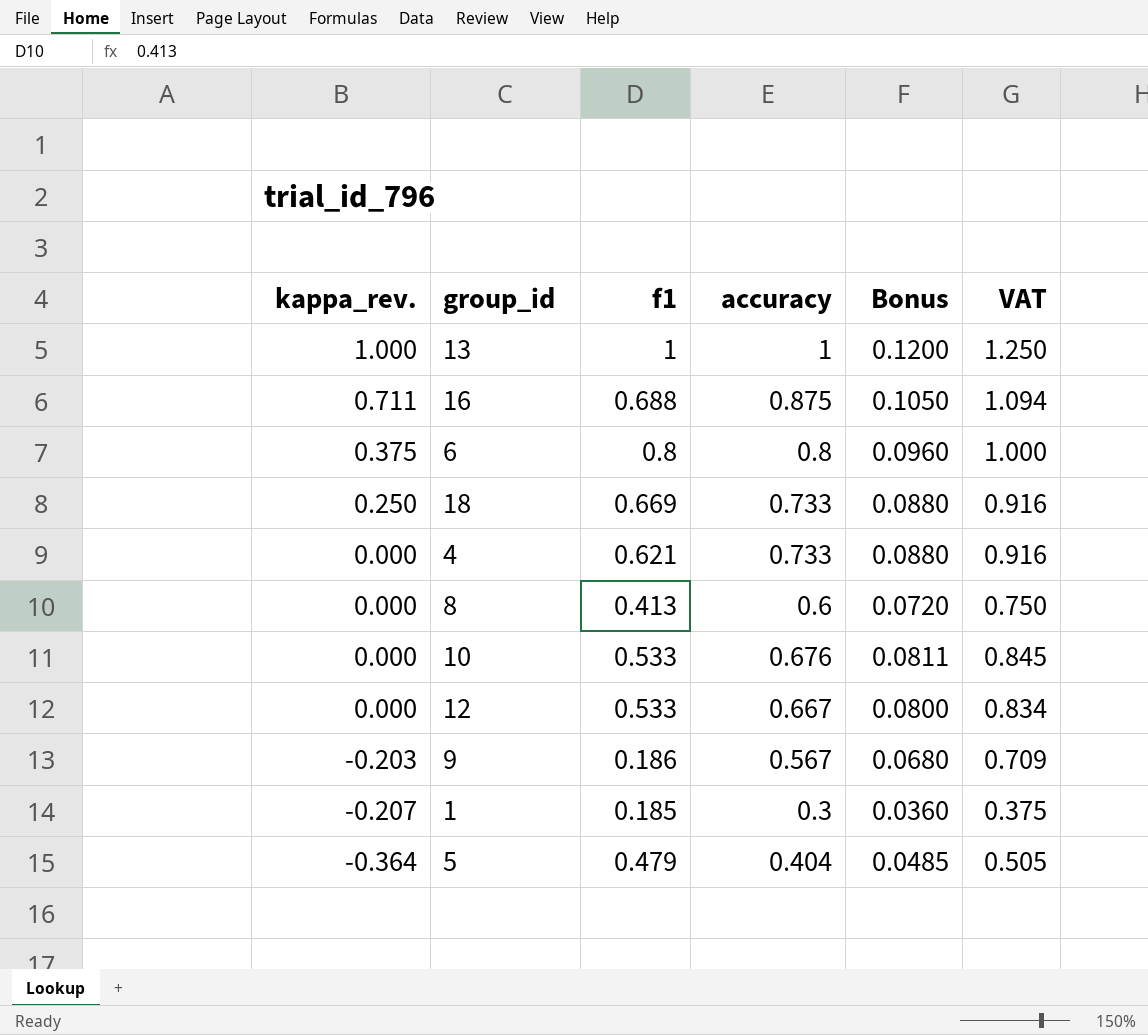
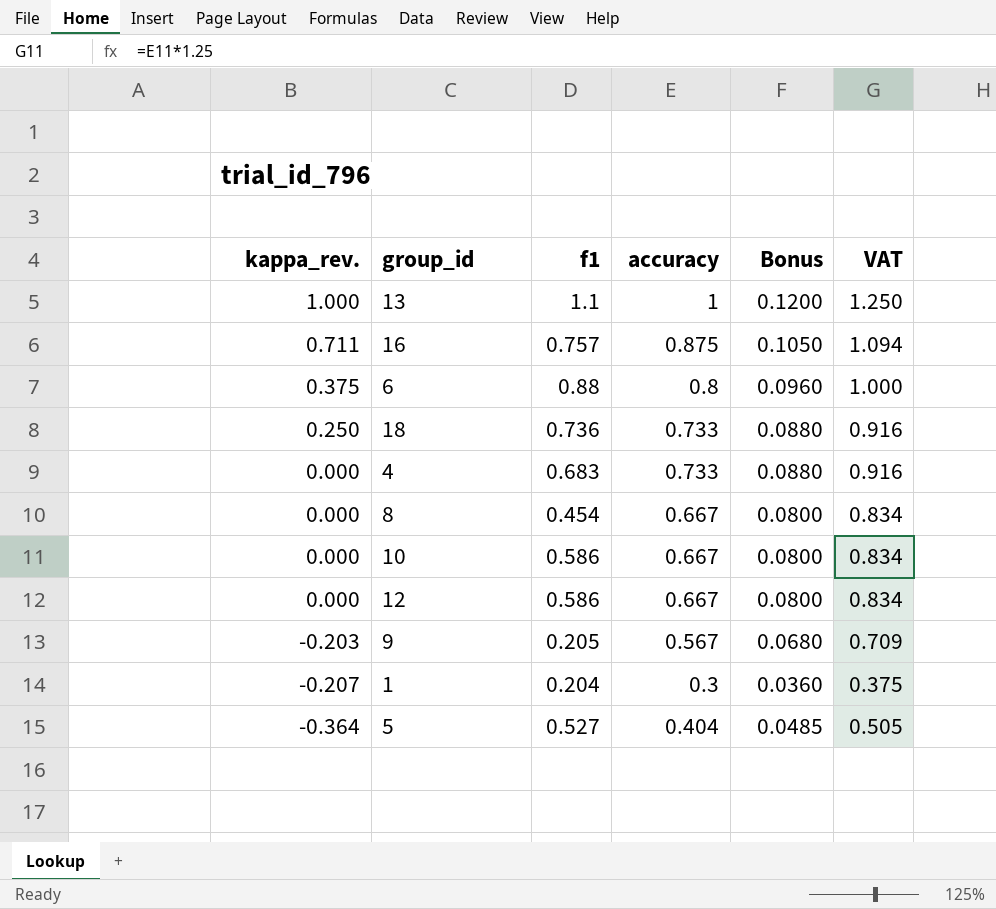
13 | f1: 1 -> 1.1
16 | f1: 0.688 -> 0.757
6 | f1: 0.8 -> 0.88
18 | f1: 0.669 -> 0.736
4 | f1: 0.621 -> 0.683
8 | f1: 0.413 -> 0.454
8 | accuracy: 0.6 -> 0.667
8 | Bonus: 0.0720 -> 0.0800
8 | VAT: 0.750 -> 0.834
10 | f1: 0.533 -> 0.586
10 | accuracy: 0.676 -> 0.667
10 | Bonus: 0.0811 -> 0.0800
10 | VAT: 0.845 -> 0.834
12 | f1: 0.533 -> 0.586
9 | f1: 0.186 -> 0.205
1 | f1: 0.185 -> 0.204
5 | f1: 0.479 -> 0.527

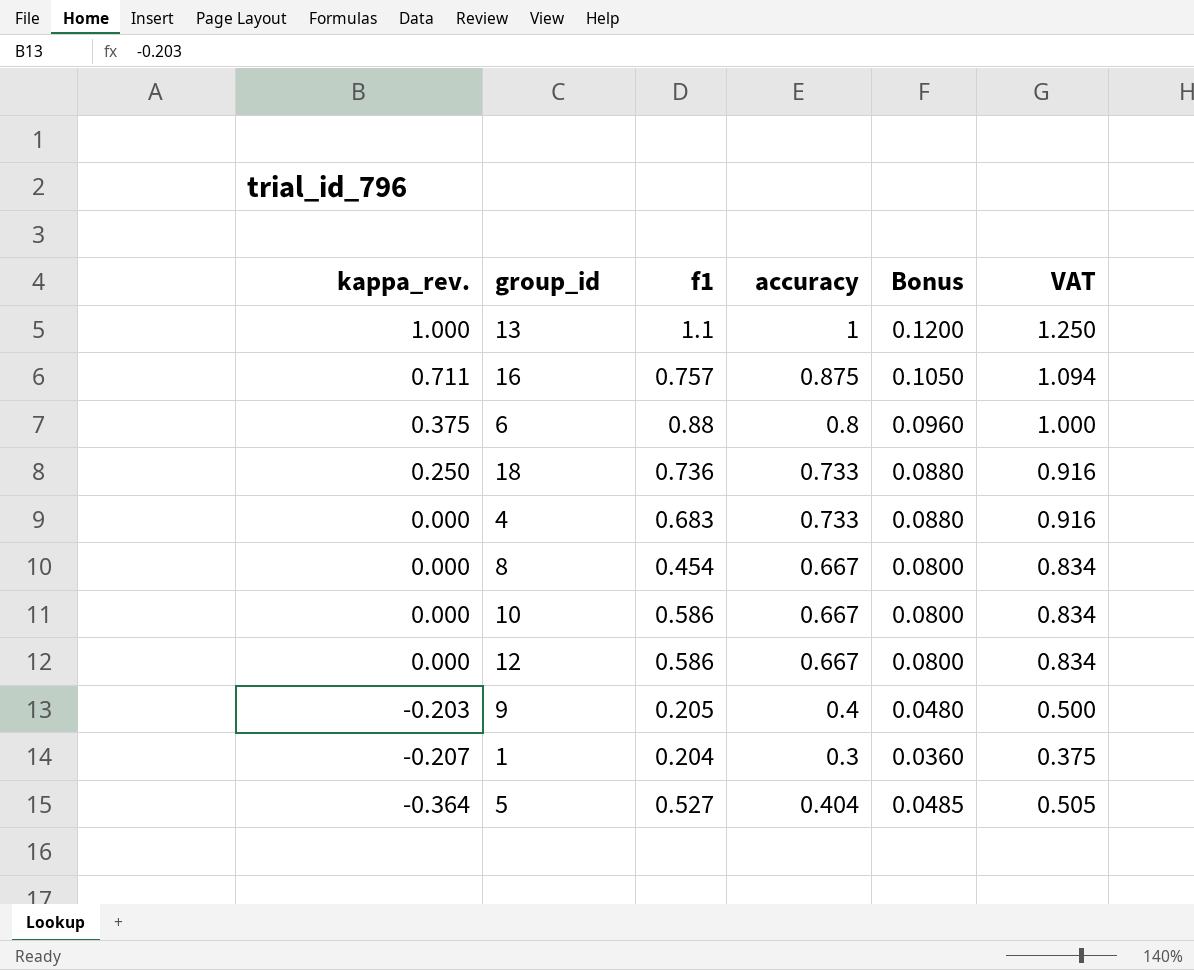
9 | accuracy: 0.567 -> 0.4
9 | Bonus: 0.0680 -> 0.0480
9 | VAT: 0.709 -> 0.500

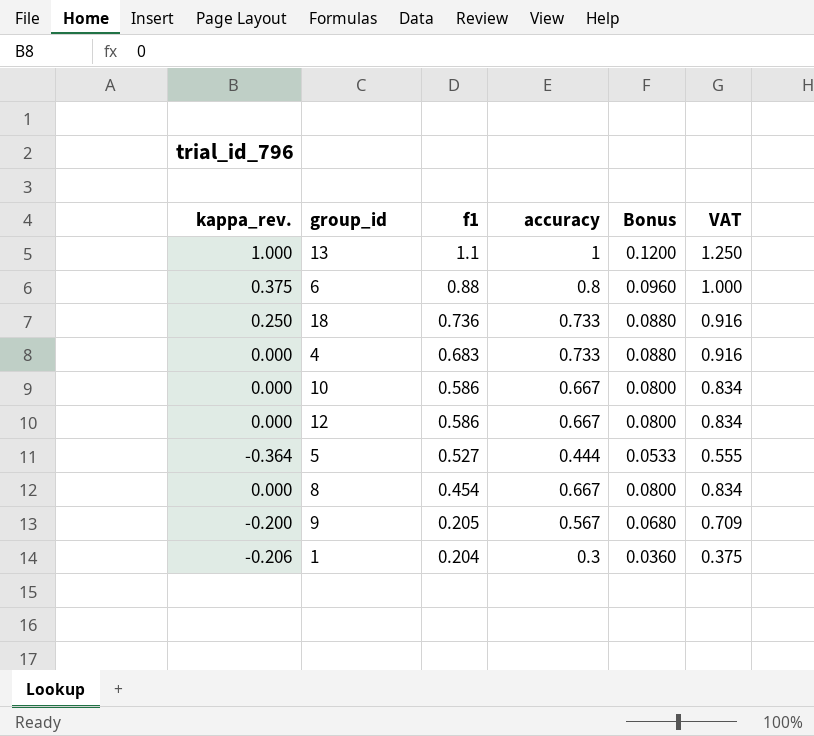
row order: kappa_rev. descending -> f1 descending
row 16: 0.711 | 0.757 | 0.875 | 0.1050 | 1.094 -> none
5 | accuracy: 0.404 -> 0.444
5 | Bonus: 0.0485 -> 0.0533
5 | VAT: 0.505 -> 0.555
9 | kappa_rev.: -0.203 -> -0.200
9 | accuracy: 0.4 -> 0.567
9 | Bonus: 0.0480 -> 0.0680
9 | VAT: 0.500 -> 0.709
1 | kappa_rev.: -0.207 -> -0.206

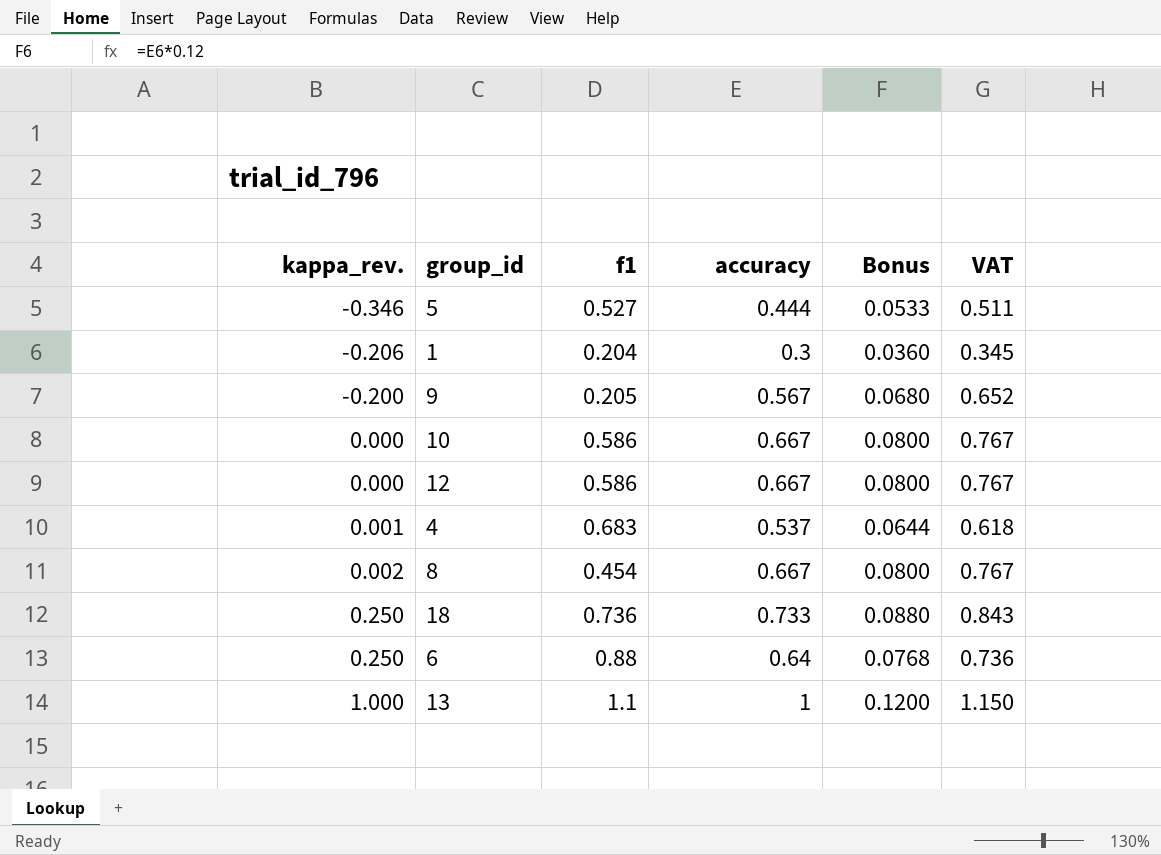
row order: f1 descending -> kappa_rev. ascending
column VAT | formula: [accuracy] * 1.25 -> [accuracy] * 1.15
5 | kappa_rev.: -0.364 -> -0.346
4 | kappa_rev.: 0.000 -> 0.001
4 | accuracy: 0.733 -> 0.537
4 | Bonus: 0.0880 -> 0.0644
8 | kappa_rev.: 0.000 -> 0.002
6 | kappa_rev.: 0.375 -> 0.250
6 | accuracy: 0.8 -> 0.64
6 | Bonus: 0.0960 -> 0.0768

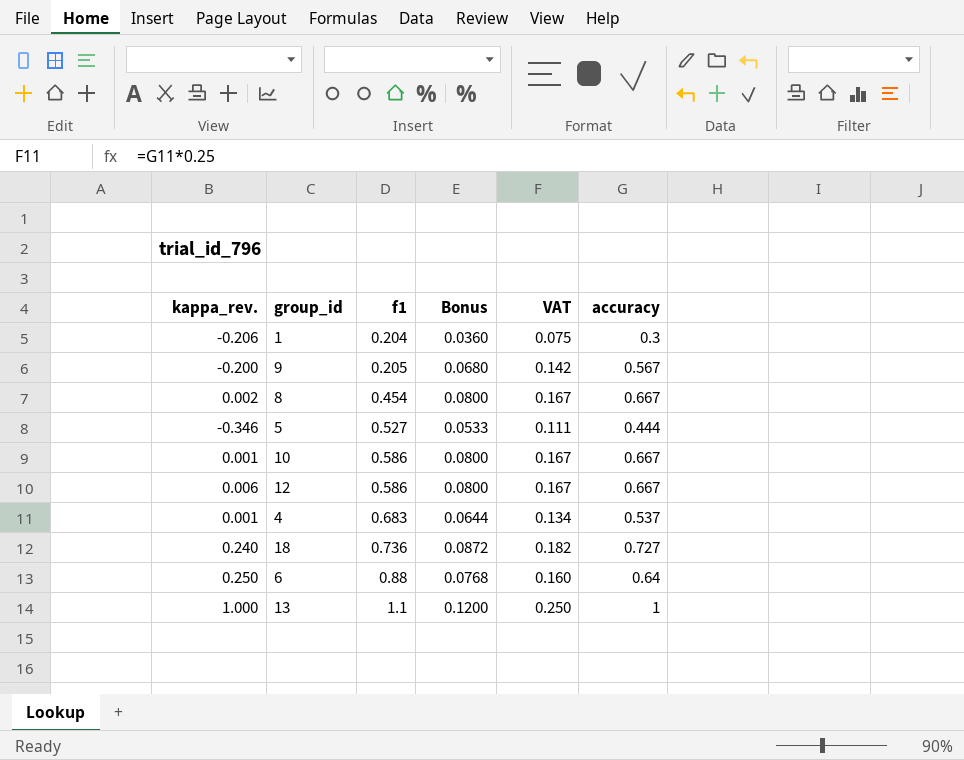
row order: kappa_rev. ascending -> f1 ascending
column VAT | formula: [accuracy] * 1.15 -> [accuracy] * 0.25
column accuracy | position: 4 -> 6
10 | kappa_rev.: 0.000 -> 0.001
12 | kappa_rev.: 0.000 -> 0.006
18 | kappa_rev.: 0.250 -> 0.240
18 | Bonus: 0.0880 -> 0.0872
18 | accuracy: 0.733 -> 0.727

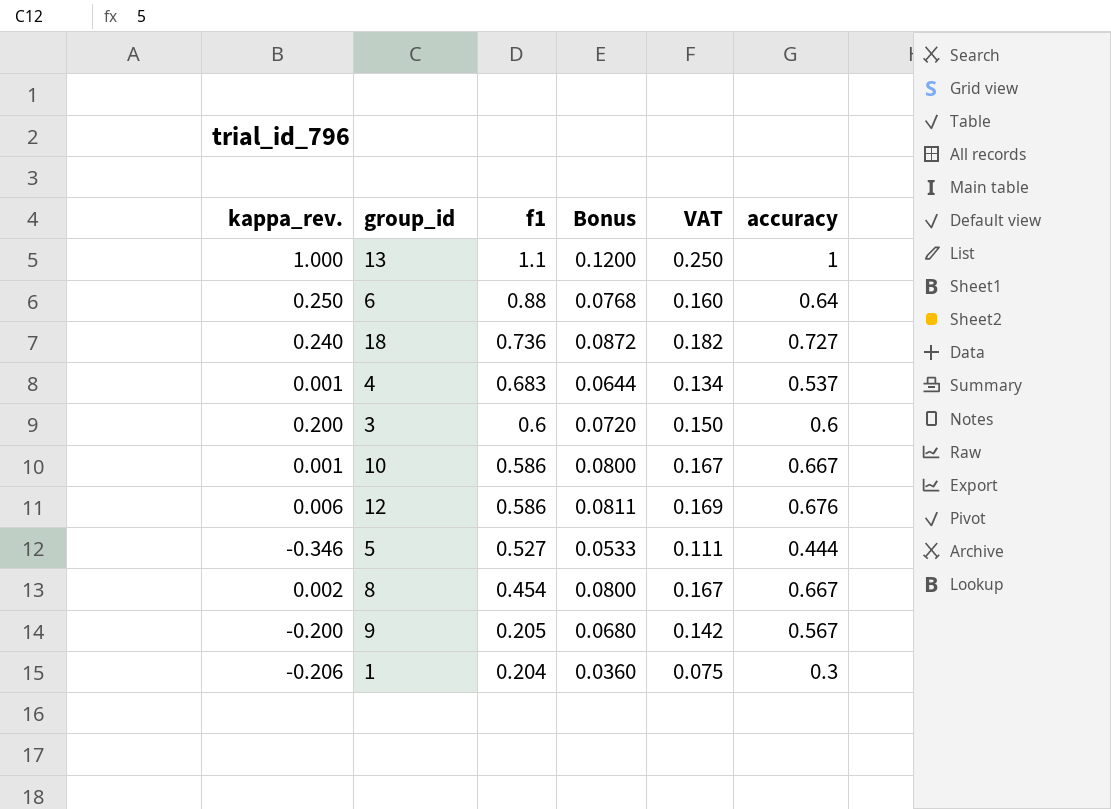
row order: f1 ascending -> f1 descending
row 3: none -> 0.200 | 0.6 | 0.0720 | 0.150 | 0.6
12 | Bonus: 0.0800 -> 0.0811
12 | VAT: 0.167 -> 0.169
12 | accuracy: 0.667 -> 0.676

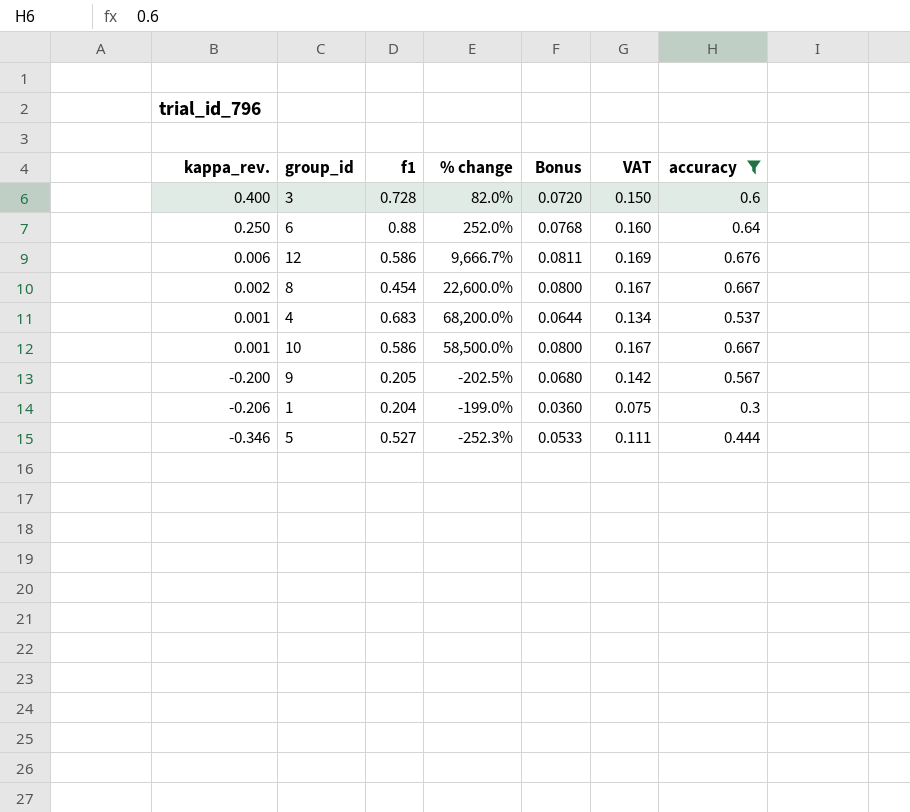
filter: none -> accuracy <= 0.676
row order: f1 descending -> kappa_rev. descending
column % change | formula: none -> ([f1] - [kappa_rev.]) / [kappa_rev.]
3 | kappa_rev.: 0.200 -> 0.400
3 | f1: 0.6 -> 0.728

